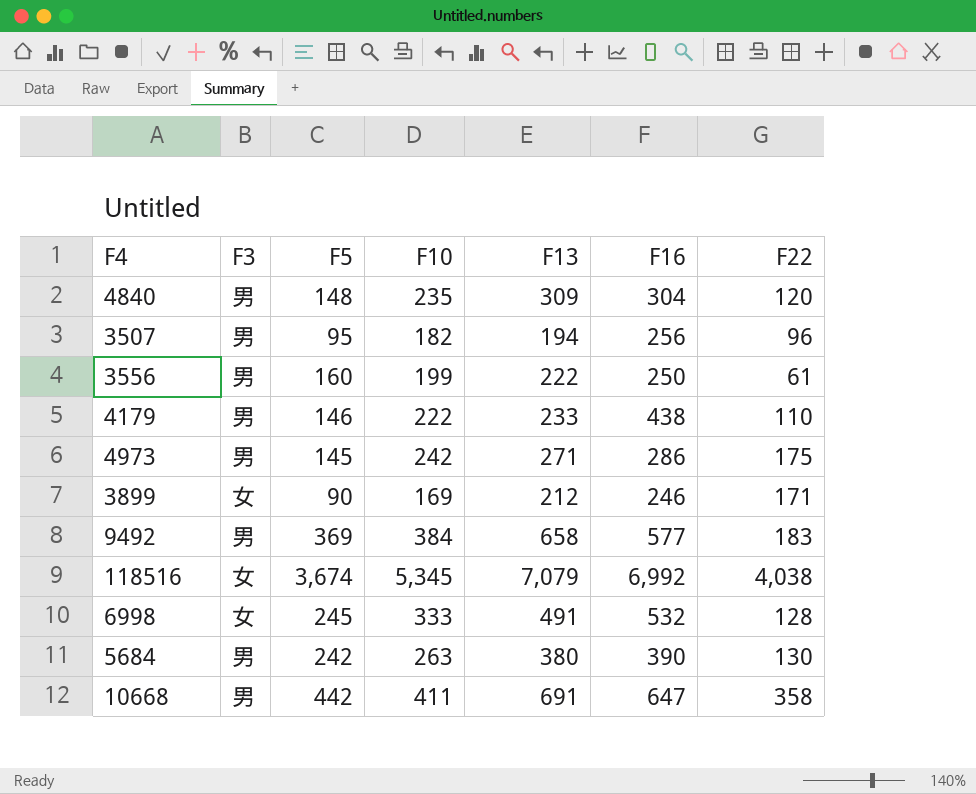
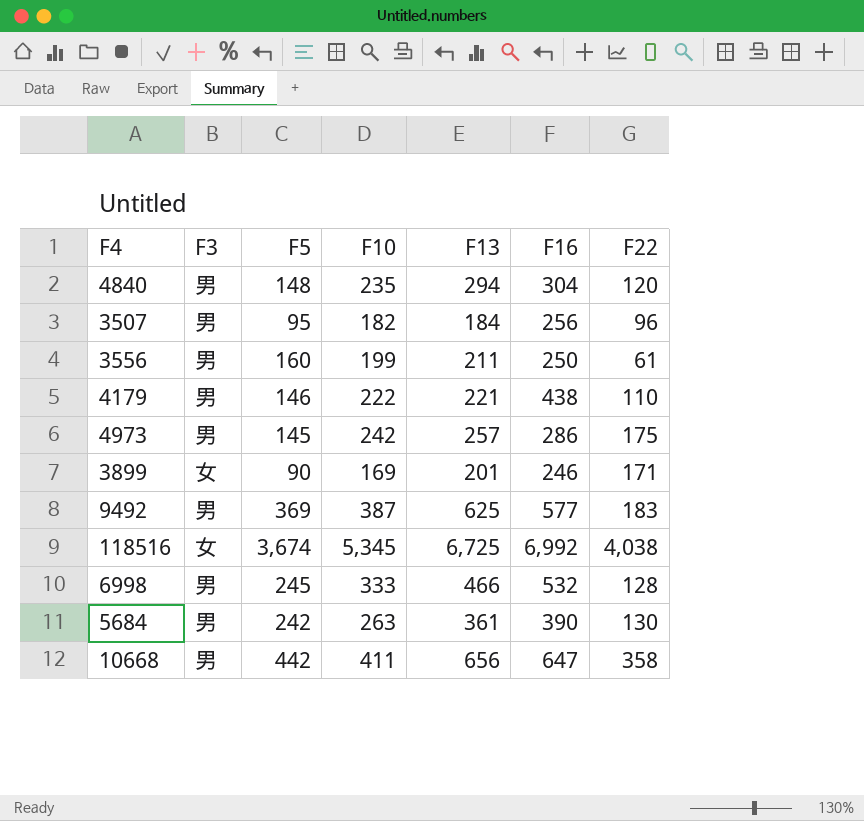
4840 | F13: 309 -> 294
3507 | F13: 194 -> 184
3556 | F13: 222 -> 211
4179 | F13: 233 -> 221
4973 | F13: 271 -> 257
3899 | F13: 212 -> 201
9492 | F10: 384 -> 387
9492 | F13: 658 -> 625
118516 | F13: 7,079 -> 6,725
6998 | F3: 女 -> 男
6998 | F13: 491 -> 466
5684 | F13: 380 -> 361
10668 | F13: 691 -> 656

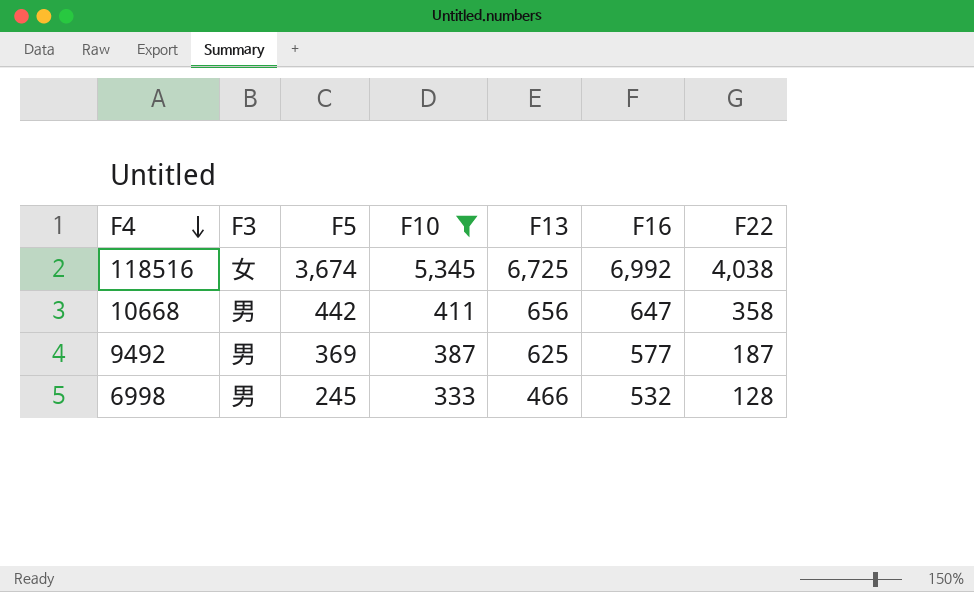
filter: none -> F10 >= 333
row order: none -> F4 descending
9492 | F22: 183 -> 187

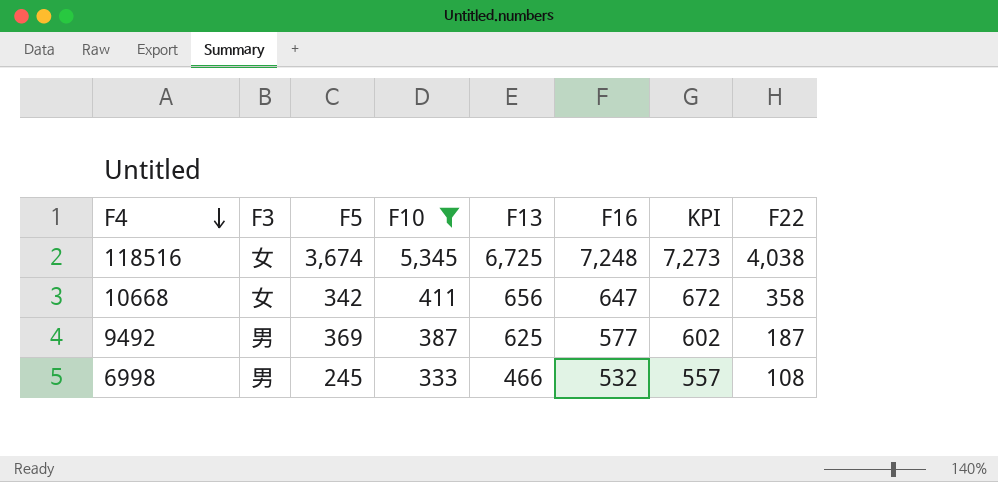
column KPI | formula: none -> [F16] + 25
118516 | F16: 6,992 -> 7,248
10668 | F3: 男 -> 女
10668 | F5: 442 -> 342
6998 | F22: 128 -> 108

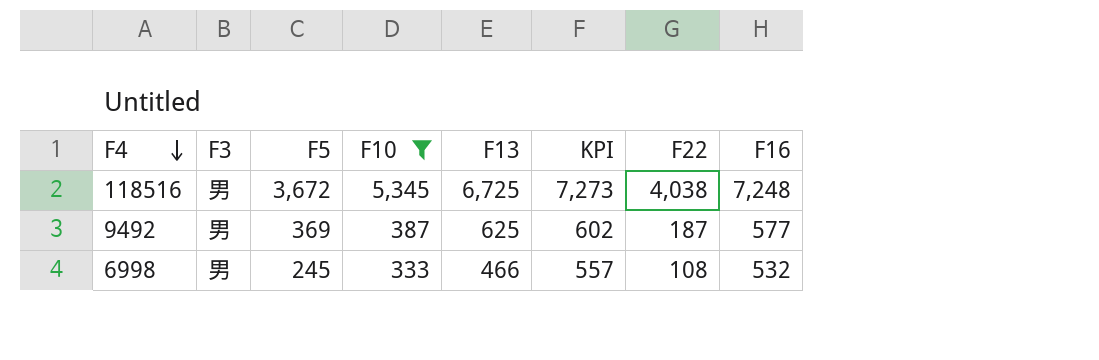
column F16 | position: 6 -> 8
row 10668: 女 | 342 | 411 | 656 | 647 | 672 | 358 -> none
118516 | F3: 女 -> 男
118516 | F5: 3,674 -> 3,672

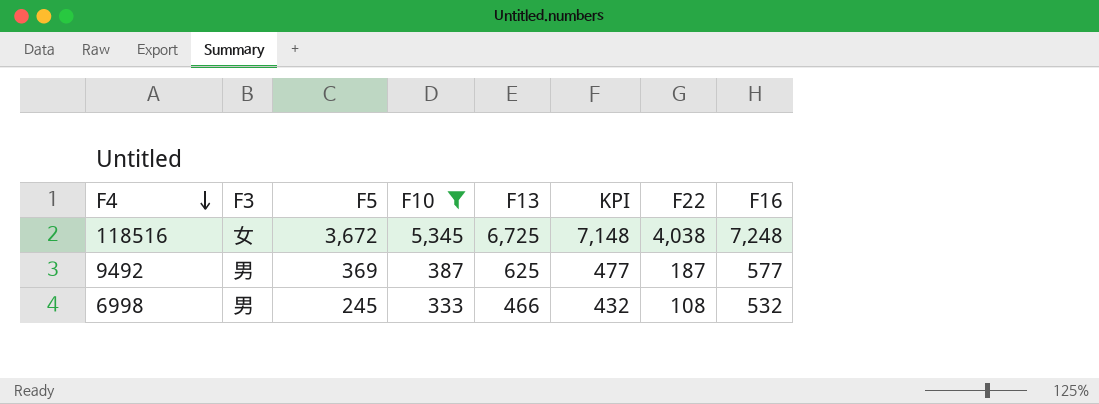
column KPI | formula: [F16] + 25 -> [F16] - 100
118516 | F3: 男 -> 女

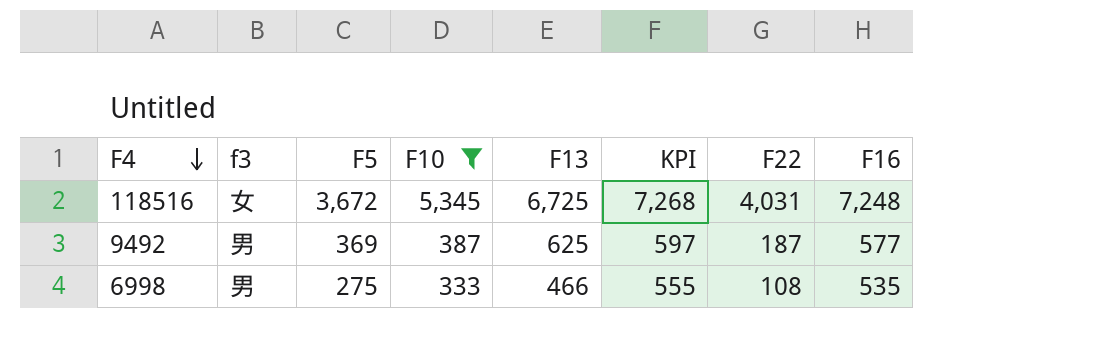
column name: F3 -> f3
column KPI | formula: [F16] - 100 -> [F16] + 20
118516 | F22: 4,038 -> 4,031
6998 | F5: 245 -> 275
6998 | F16: 532 -> 535

